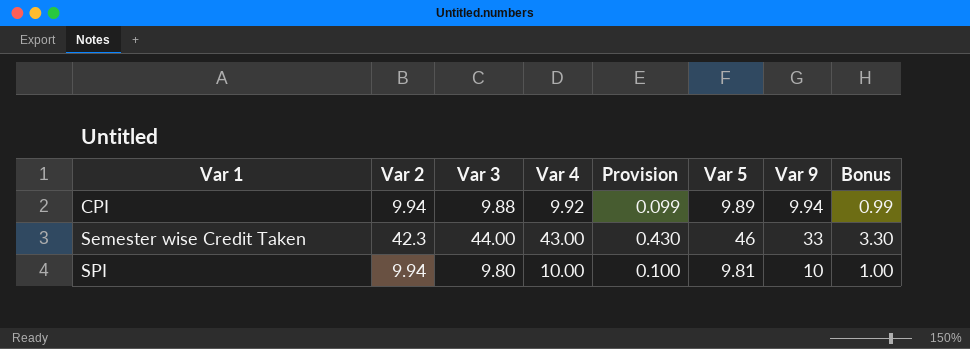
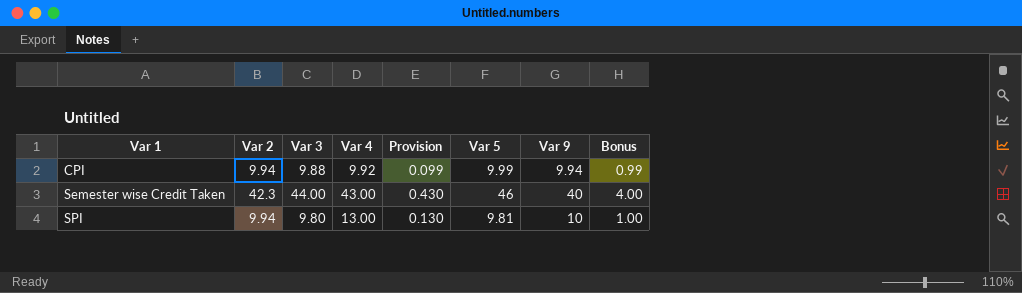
CPI | Var 5: 9.89 -> 9.99
Semester wise Credit Taken | Var 9: 33 -> 40
Semester wise Credit Taken | Bonus: 3.30 -> 4.00
SPI | Var 4: 10.00 -> 13.00
SPI | Provision: 0.100 -> 0.130

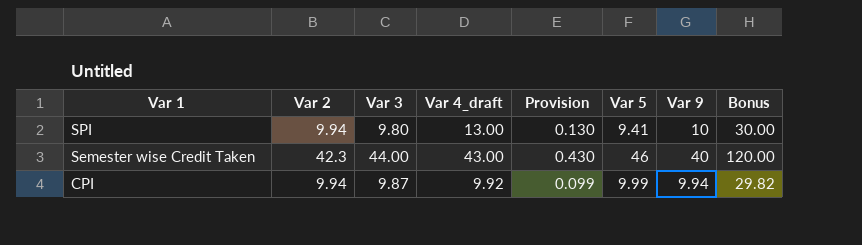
row order: Var 1 ascending -> Var 1 descending
column name: Var 4 -> Var 4_draft
column Bonus | formula: [Var 9] * 0.1 -> [Var 9] * 3
SPI | Var 5: 9.81 -> 9.41
CPI | Var 3: 9.88 -> 9.87

